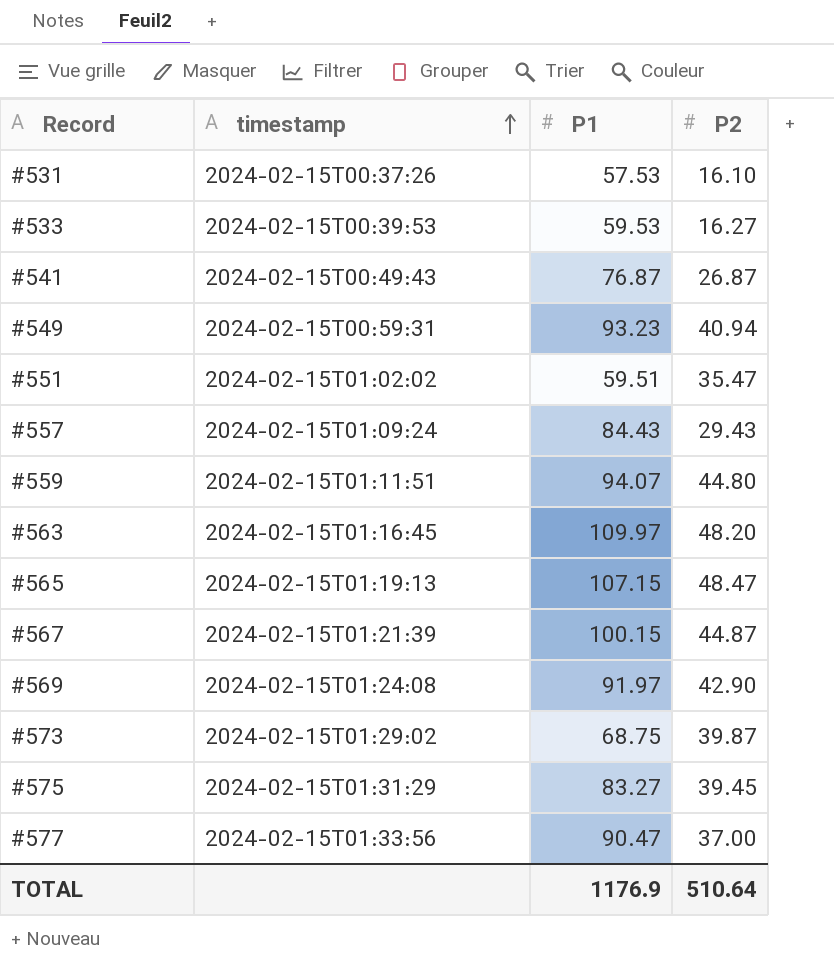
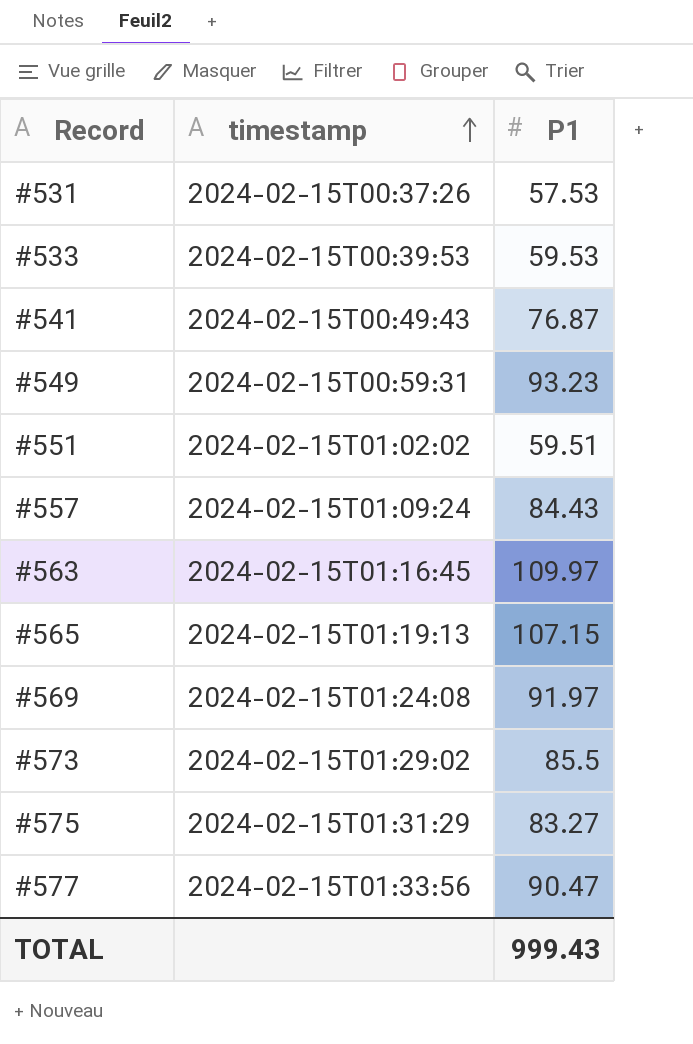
column P2 | position: 4 -> none
row #559: 2024-02-15T01:11:51 | 94.07 | 44.80 -> none
row #567: 2024-02-15T01:21:39 | 100.15 | 44.87 -> none
#573 | P1: 68.75 -> 85.5
TOTAL | P1: 1176.9 -> 999.43

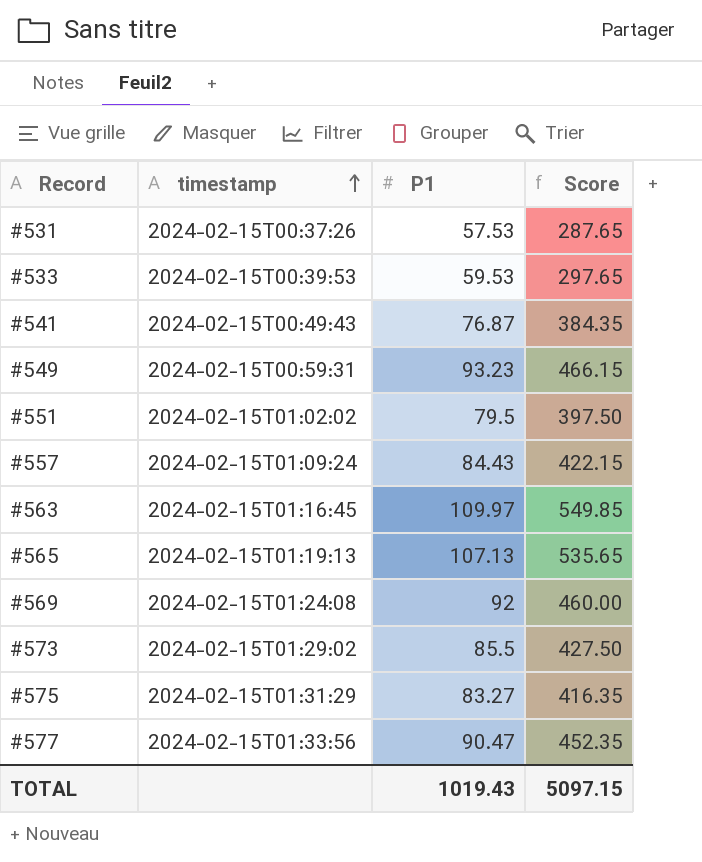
column Score | formula: none -> [P1] * 5
#551 | P1: 59.51 -> 79.5
#565 | P1: 107.15 -> 107.13
#569 | P1: 91.97 -> 92
TOTAL | P1: 999.43 -> 1019.43

